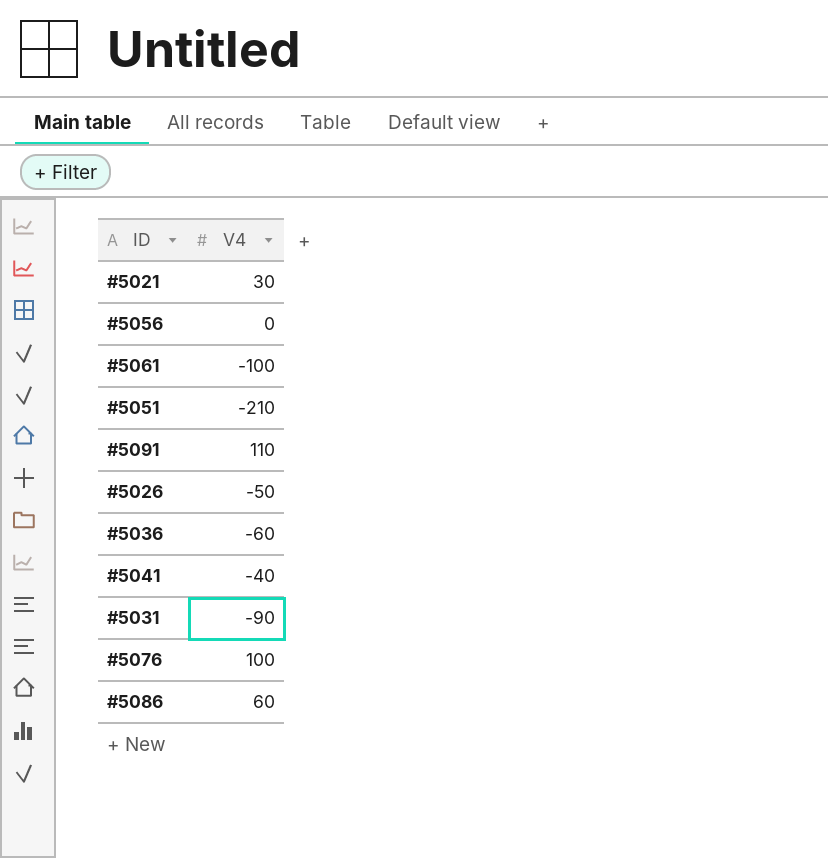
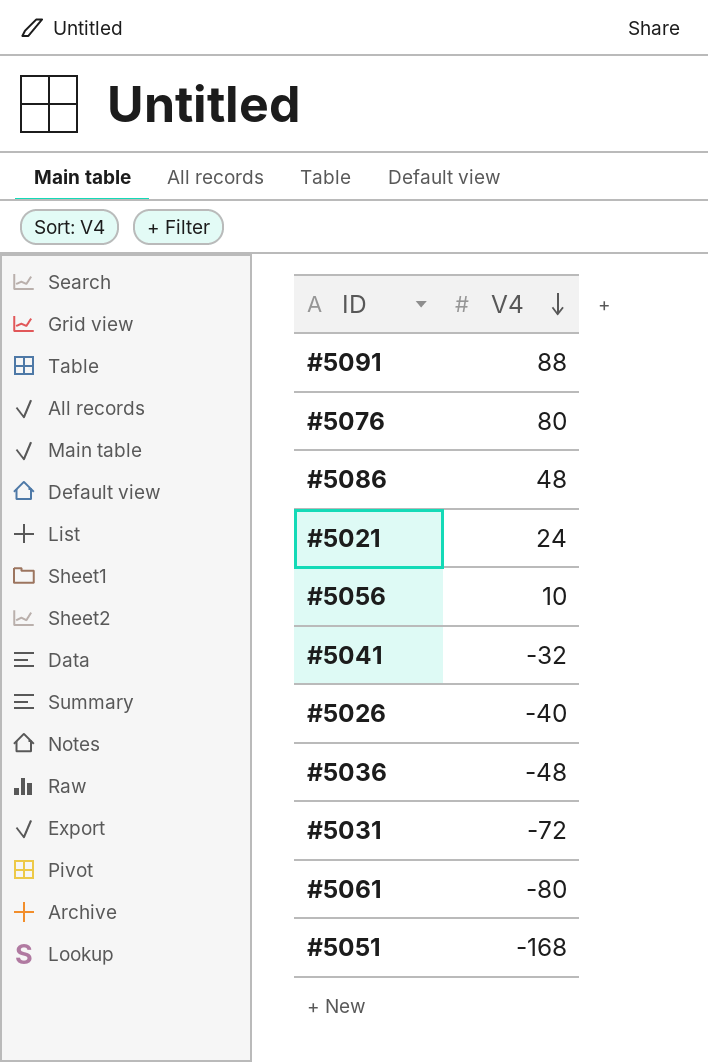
row order: none -> V4 descending
#5091 | V4: 110 -> 88
#5076 | V4: 100 -> 80
#5086 | V4: 60 -> 48
#5021 | V4: 30 -> 24
#5056 | V4: 0 -> 10
#5041 | V4: -40 -> -32
#5026 | V4: -50 -> -40
#5036 | V4: -60 -> -48
#5031 | V4: -90 -> -72
#5061 | V4: -100 -> -80
#5051 | V4: -210 -> -168

